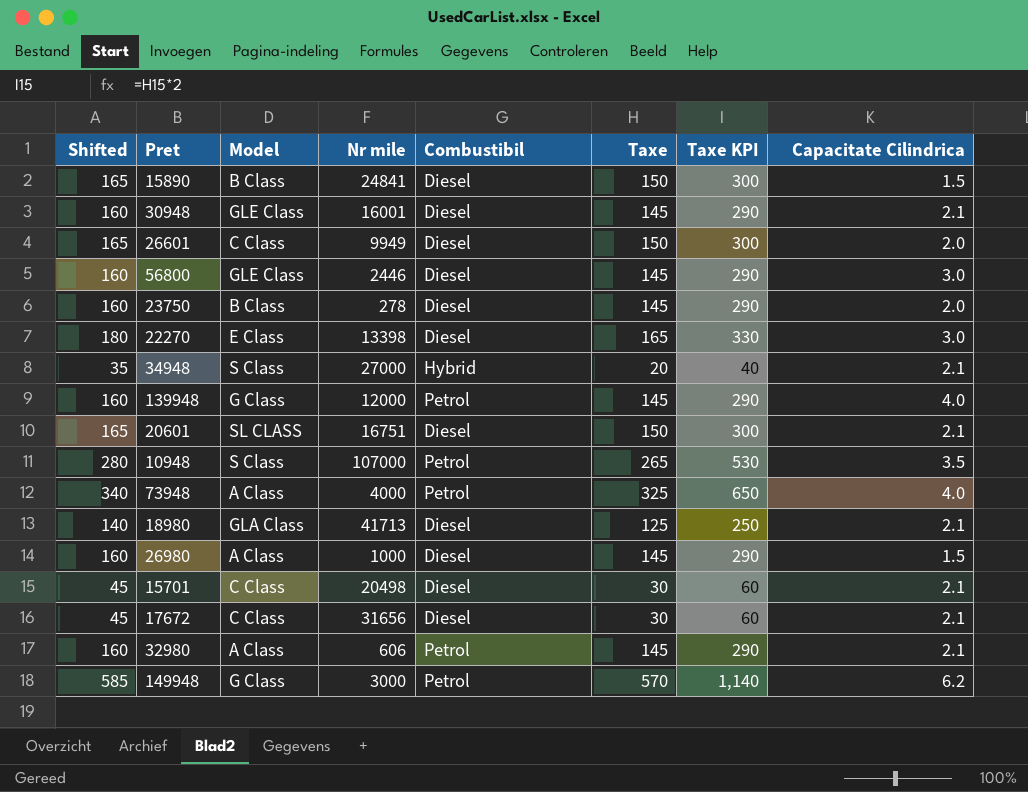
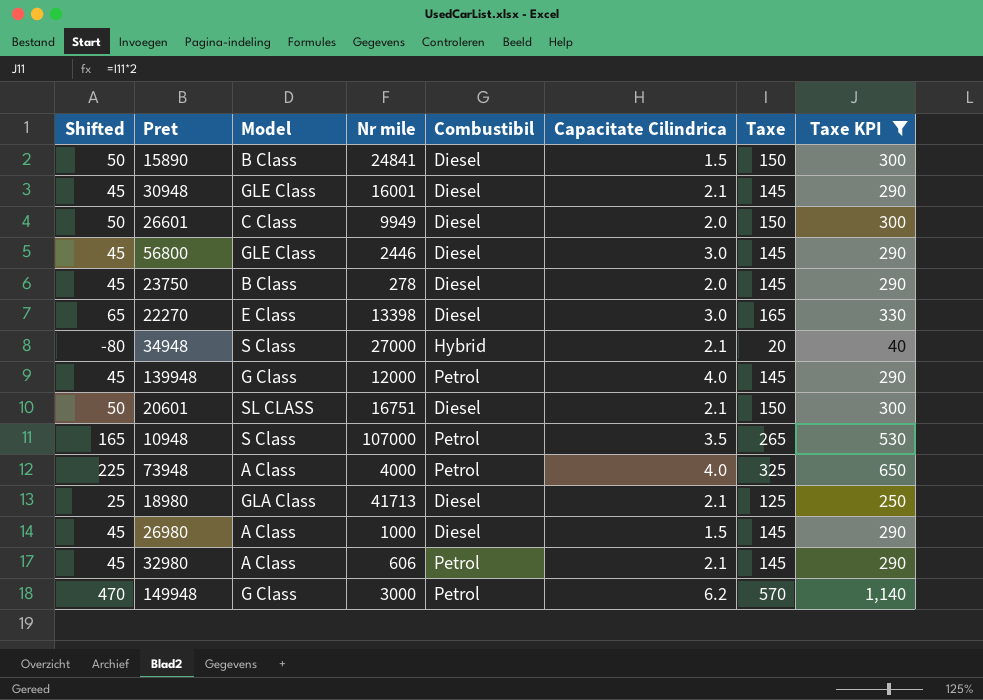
filter: none -> Taxe KPI != 60
column Shifted | formula: [Taxe] + 15 -> [Taxe] - 100
column Capacitate Cilindrica | position: 8 -> 6

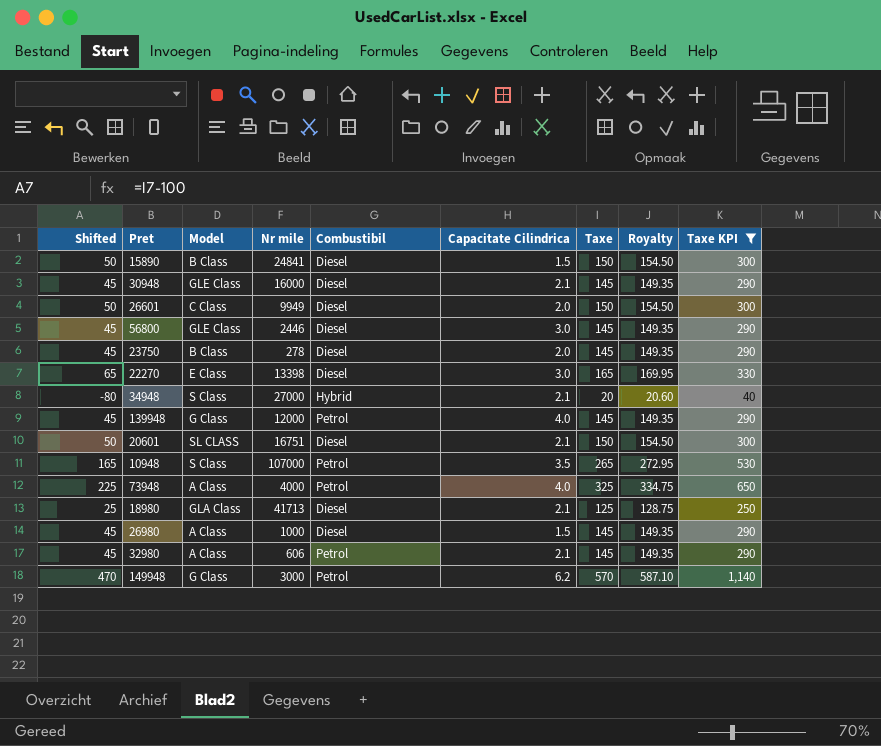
column Royalty | formula: none -> [Taxe] * 1.03
30948 | Nr mile: 16001 -> 16000

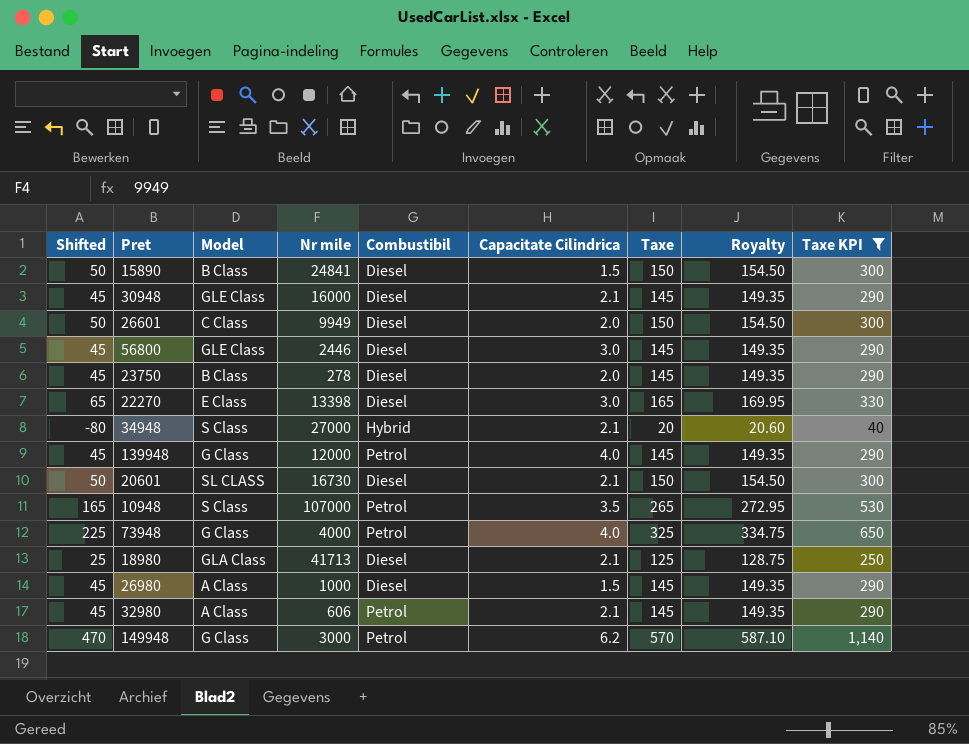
20601 | Nr mile: 16751 -> 16730
73948 | Model: A Class -> G Class

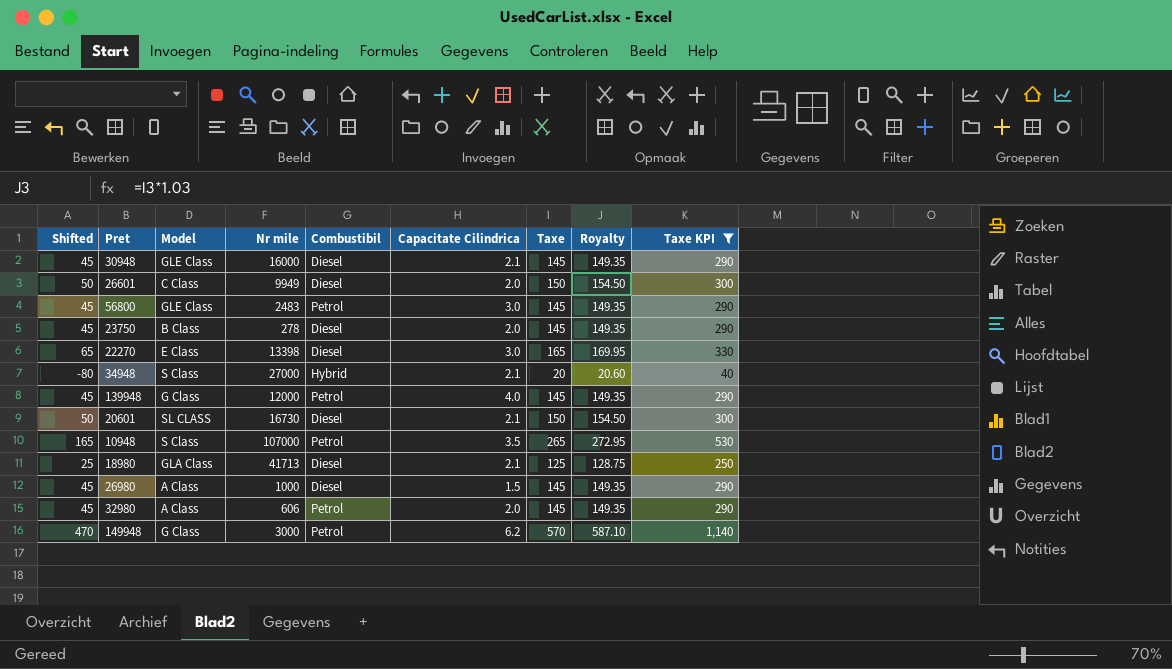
row 15890: 50 | B Class | 24841 | Diesel | 1.5 | 150 | 154.50 | 300 -> none
row 73948: 225 | G Class | 4000 | Petrol | 4.0 | 325 | 334.75 | 650 -> none
56800 | Nr mile: 2446 -> 2483
56800 | Combustibil: Diesel -> Petrol
32980 | Capacitate Cilindrica: 2.1 -> 2.0

